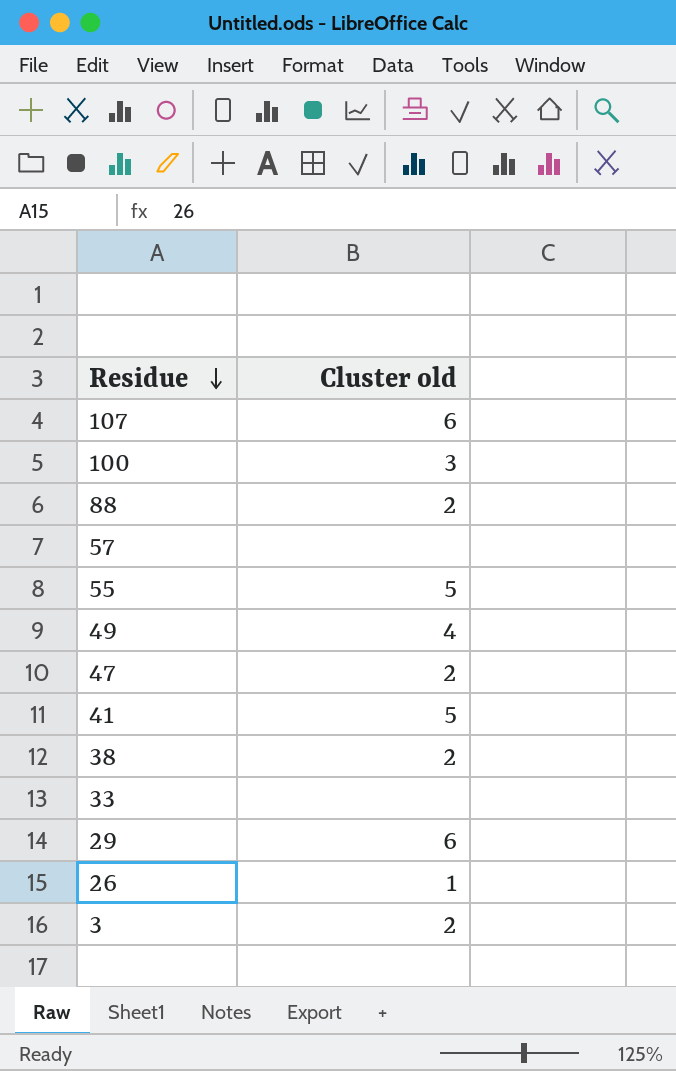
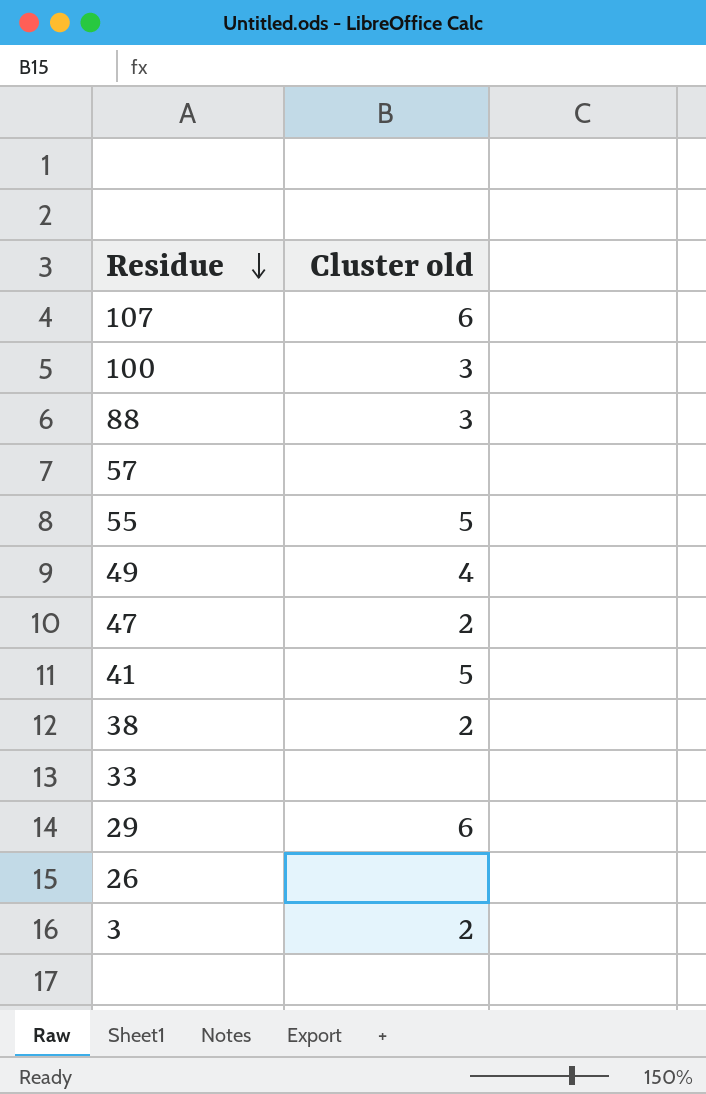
88 | Cluster old: 2 -> 3
26 | Cluster old: 1 -> none

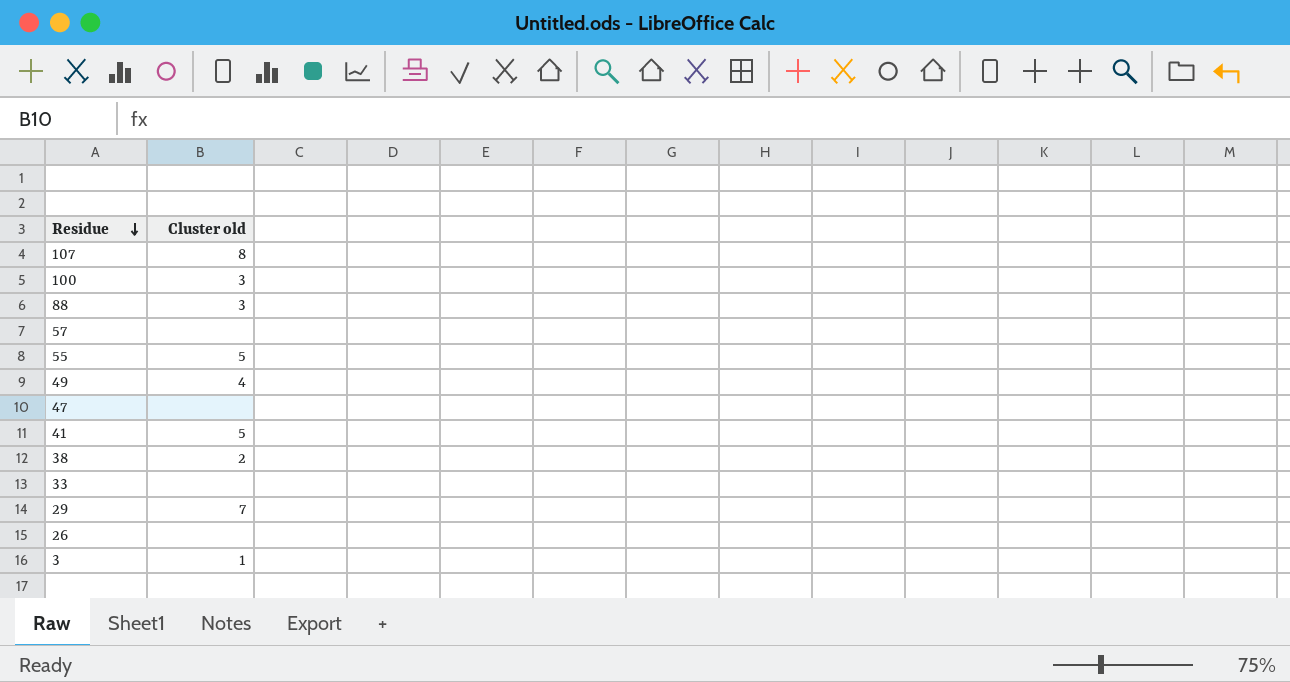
107 | Cluster old: 6 -> 8
47 | Cluster old: 2 -> none
29 | Cluster old: 6 -> 7
3 | Cluster old: 2 -> 1

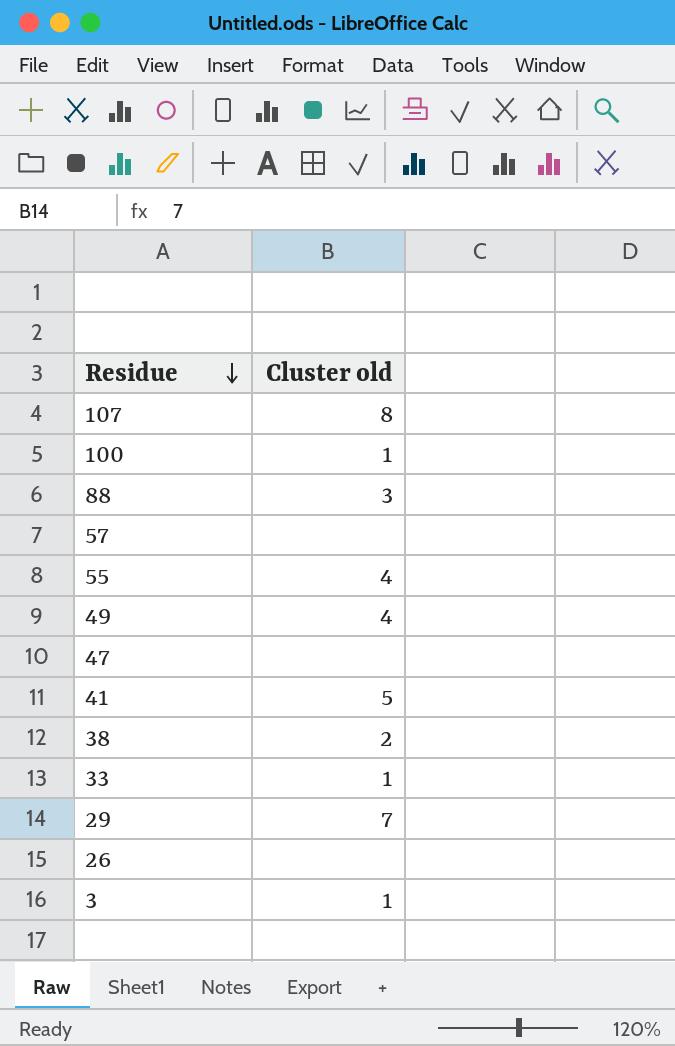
100 | Cluster old: 3 -> 1
55 | Cluster old: 5 -> 4
33 | Cluster old: none -> 1

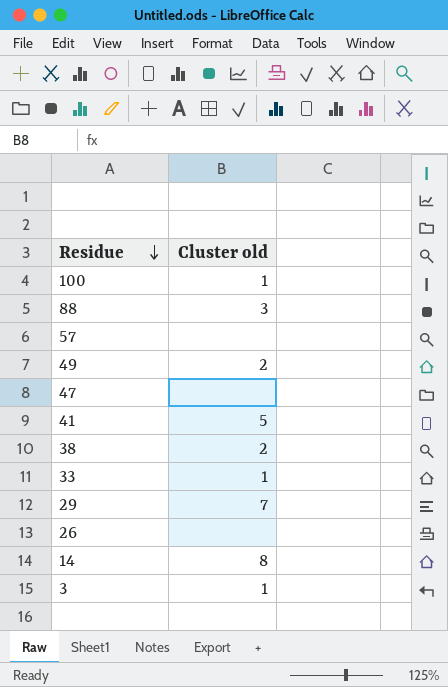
row 107: 8 -> none
row 55: 4 -> none
49 | Cluster old: 4 -> 2
row 14: none -> 8

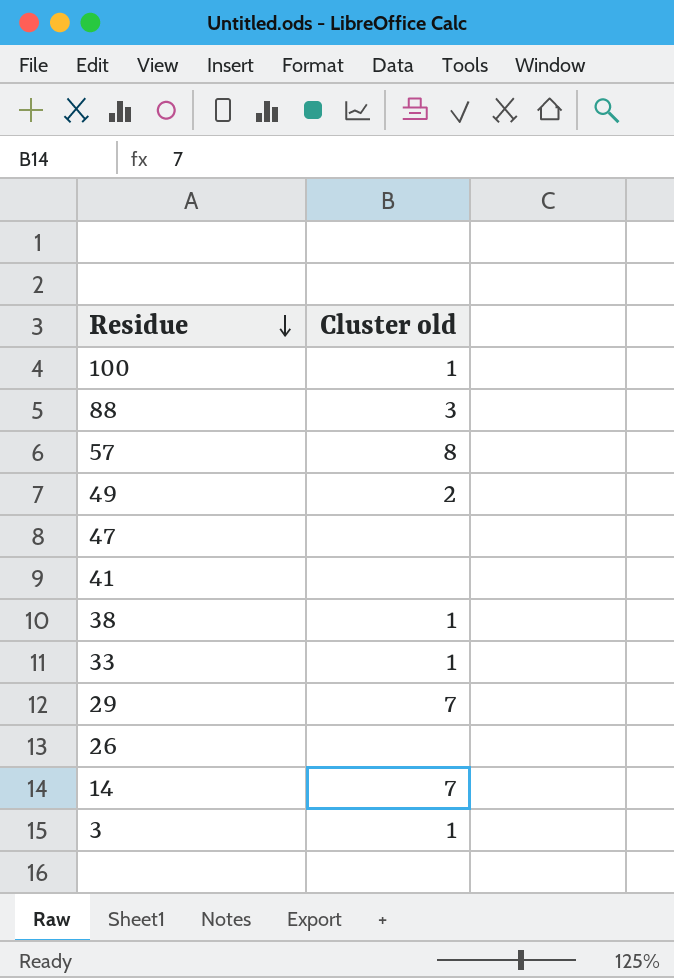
57 | Cluster old: none -> 8
41 | Cluster old: 5 -> none
38 | Cluster old: 2 -> 1
14 | Cluster old: 8 -> 7

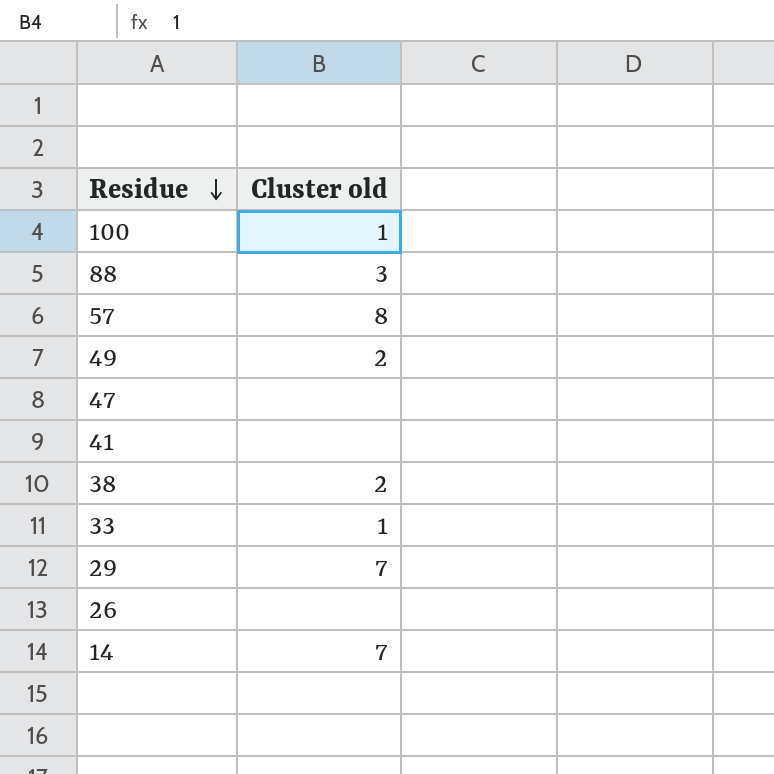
row 3: 1 -> none
38 | Cluster old: 1 -> 2

